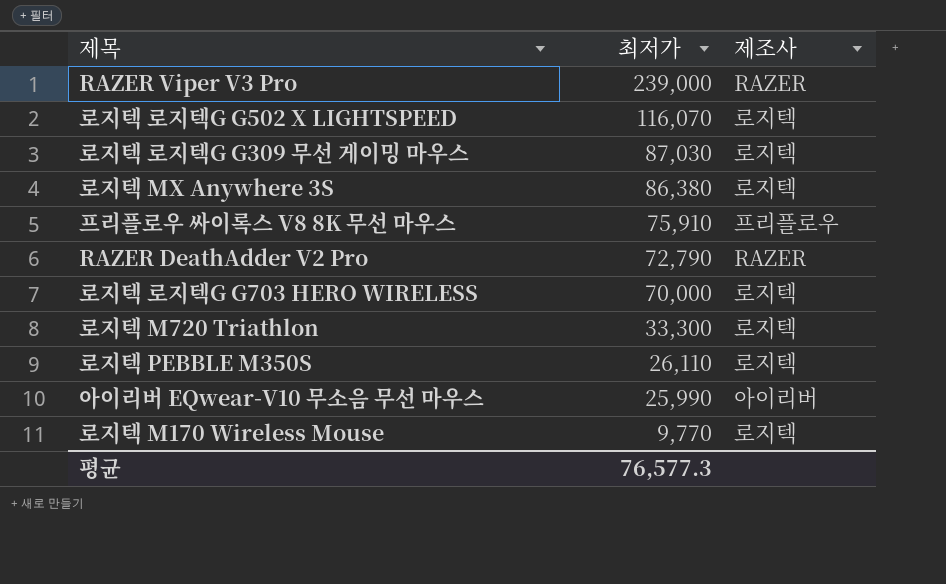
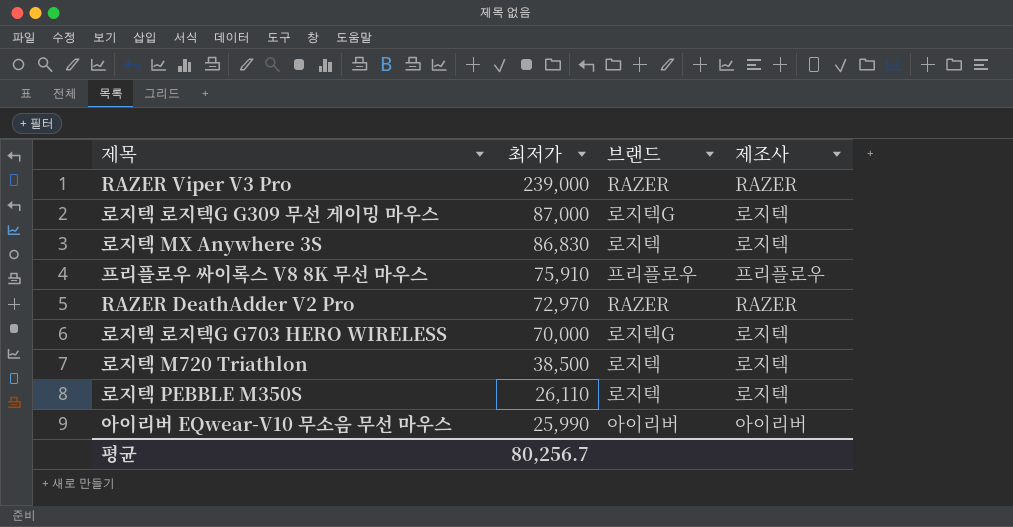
column 브랜드 | position: none -> 3
row 로지텍 로지텍G G502 X LIGHTSPEED: 116,070 | 로지텍 -> none
row 로지텍 M170 Wireless Mouse: 9,770 | 로지텍 -> none
로지텍 로지텍G G309 무선 게이밍 마우스 | 최저가: 87,030 -> 87,000
로지텍 MX Anywhere 3S | 최저가: 86,380 -> 86,830
RAZER DeathAdder V2 Pro | 최저가: 72,790 -> 72,970
로지텍 M720 Triathlon | 최저가: 33,300 -> 38,500
평균 | 최저가: 76,577.3 -> 80,256.7

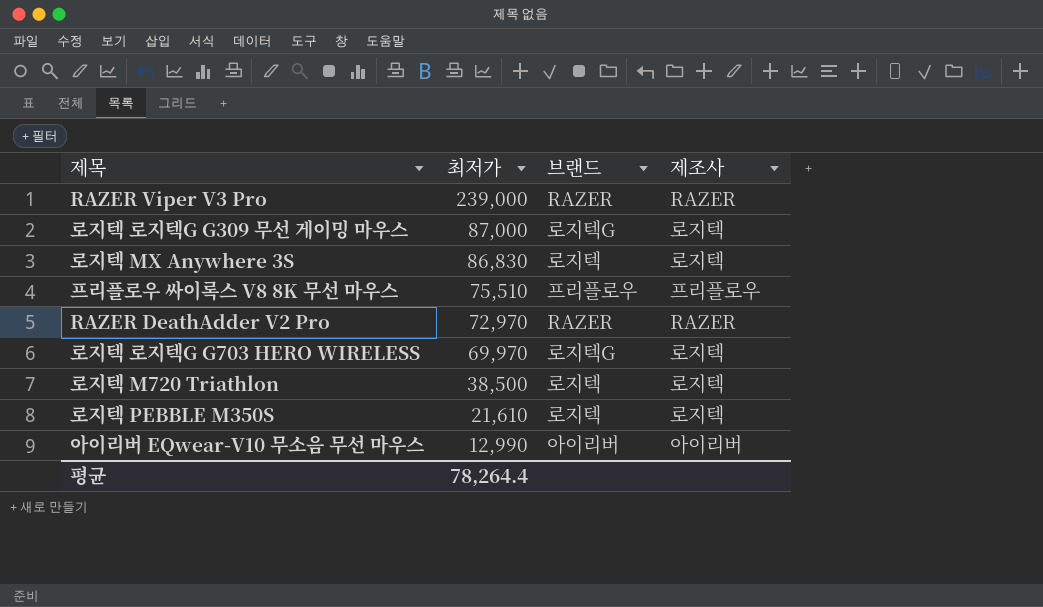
프리플로우 싸이록스 V8 8K 무선 마우스 | 최저가: 75,910 -> 75,510
로지텍 로지텍G G703 HERO WIRELESS | 최저가: 70,000 -> 69,970
로지텍 PEBBLE M350S | 최저가: 26,110 -> 21,610
아이리버 EQwear-V10 무소음 무선 마우스 | 최저가: 25,990 -> 12,990
평균 | 최저가: 80,256.7 -> 78,264.4

